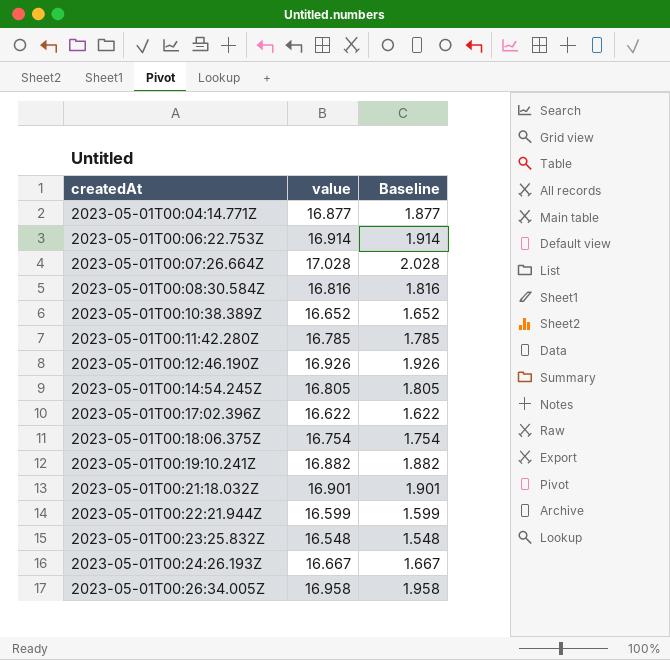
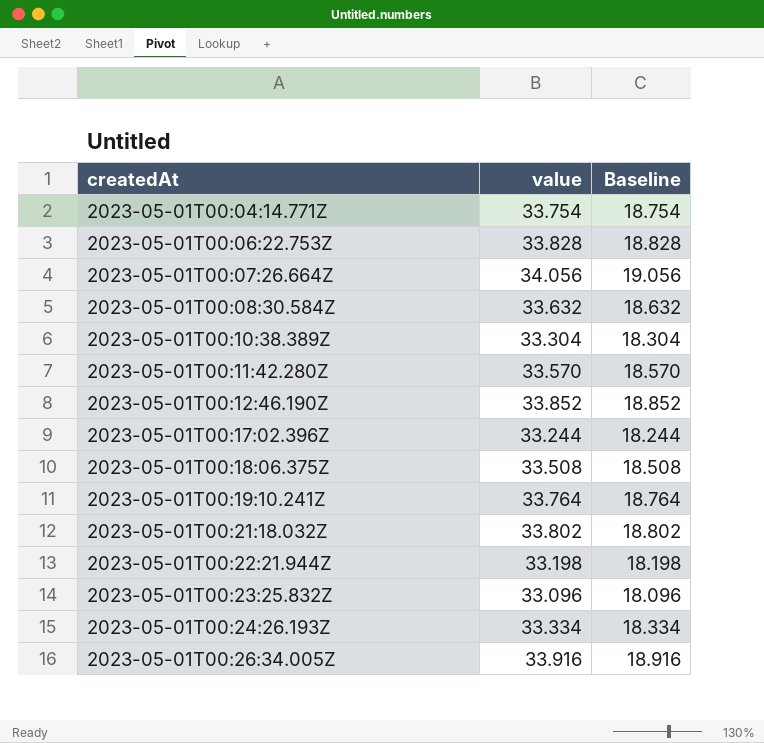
row 2023-05-01T00:14:54.245Z: 16.805 | 1.805 -> none
2023-05-01T00:04:14.771Z | value: 16.877 -> 33.754
2023-05-01T00:04:14.771Z | Baseline: 1.877 -> 18.754
2023-05-01T00:06:22.753Z | value: 16.914 -> 33.828
2023-05-01T00:06:22.753Z | Baseline: 1.914 -> 18.828
2023-05-01T00:07:26.664Z | value: 17.028 -> 34.056
2023-05-01T00:07:26.664Z | Baseline: 2.028 -> 19.056
2023-05-01T00:08:30.584Z | value: 16.816 -> 33.632
2023-05-01T00:08:30.584Z | Baseline: 1.816 -> 18.632
2023-05-01T00:10:38.389Z | value: 16.652 -> 33.304
2023-05-01T00:10:38.389Z | Baseline: 1.652 -> 18.304
2023-05-01T00:11:42.280Z | value: 16.785 -> 33.570
2023-05-01T00:11:42.280Z | Baseline: 1.785 -> 18.570
2023-05-01T00:12:46.190Z | value: 16.926 -> 33.852
2023-05-01T00:12:46.190Z | Baseline: 1.926 -> 18.852
2023-05-01T00:17:02.396Z | value: 16.622 -> 33.244
2023-05-01T00:17:02.396Z | Baseline: 1.622 -> 18.244
2023-05-01T00:18:06.375Z | value: 16.754 -> 33.508
2023-05-01T00:18:06.375Z | Baseline: 1.754 -> 18.508
2023-05-01T00:19:10.241Z | value: 16.882 -> 33.764
2023-05-01T00:19:10.241Z | Baseline: 1.882 -> 18.764
2023-05-01T00:21:18.032Z | value: 16.901 -> 33.802
2023-05-01T00:21:18.032Z | Baseline: 1.901 -> 18.802
2023-05-01T00:22:21.944Z | value: 16.599 -> 33.198
2023-05-01T00:22:21.944Z | Baseline: 1.599 -> 18.198
2023-05-01T00:23:25.832Z | value: 16.548 -> 33.096
2023-05-01T00:23:25.832Z | Baseline: 1.548 -> 18.096
2023-05-01T00:24:26.193Z | value: 16.667 -> 33.334
2023-05-01T00:24:26.193Z | Baseline: 1.667 -> 18.334
2023-05-01T00:26:34.005Z | value: 16.958 -> 33.916
2023-05-01T00:26:34.005Z | Baseline: 1.958 -> 18.916

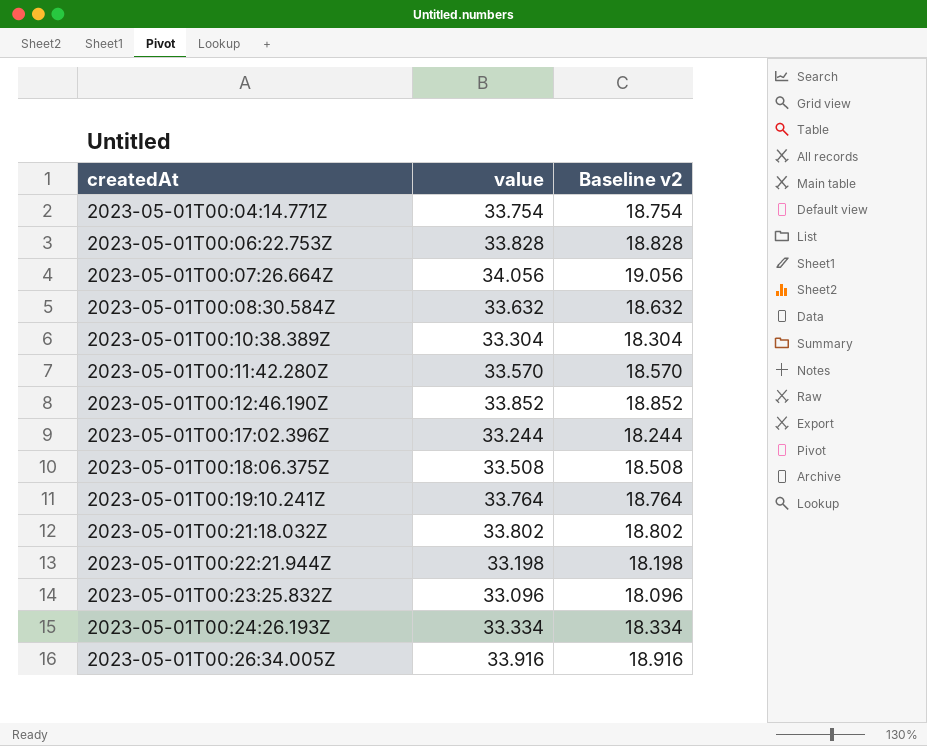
column name: Baseline -> Baseline v2

